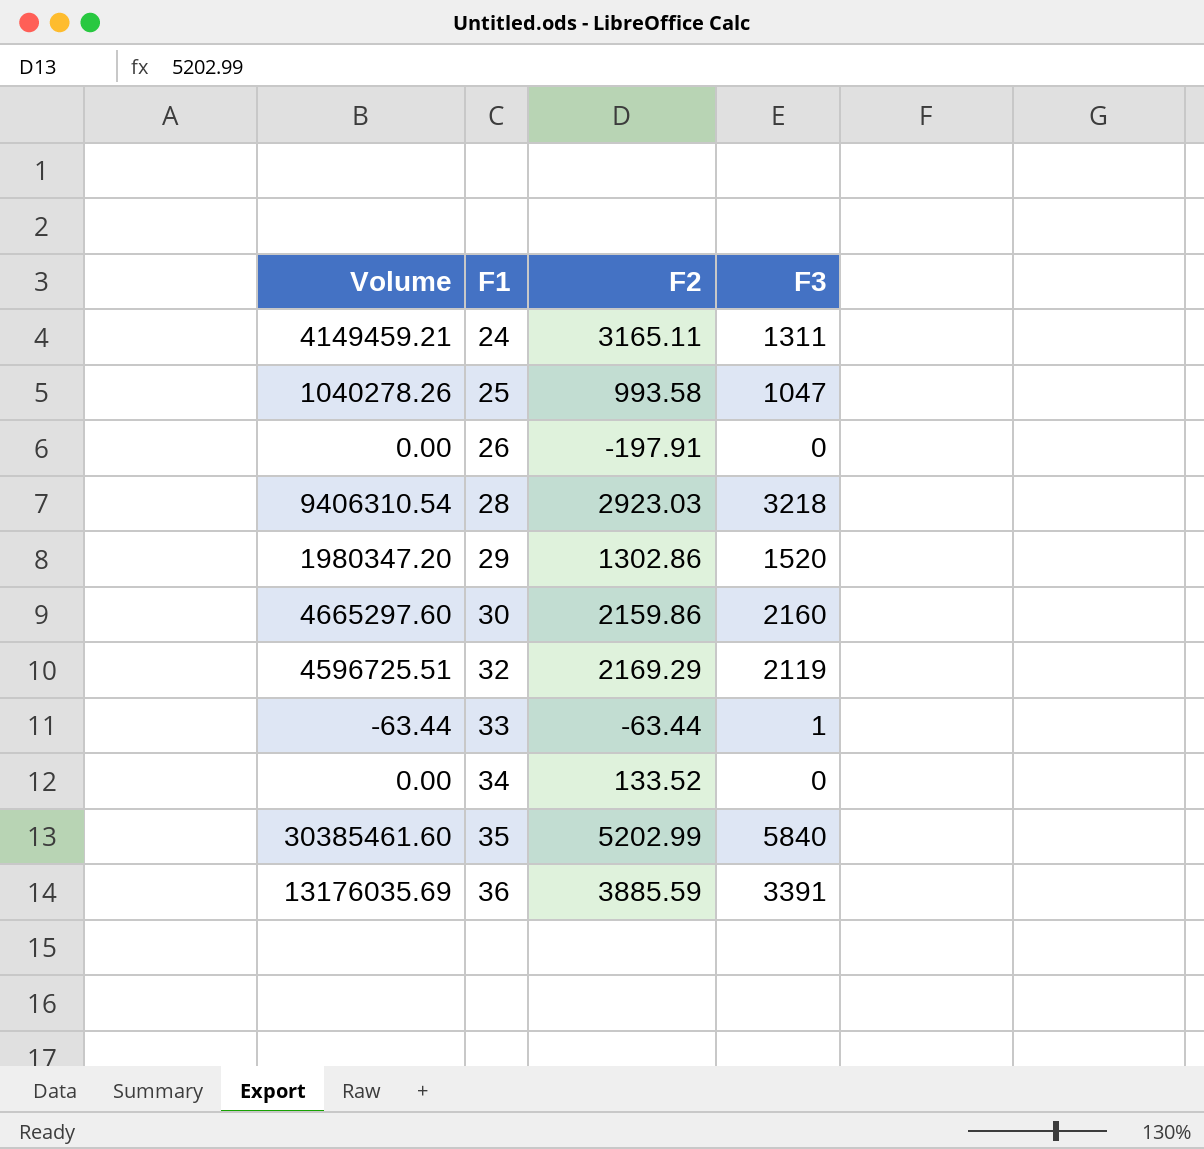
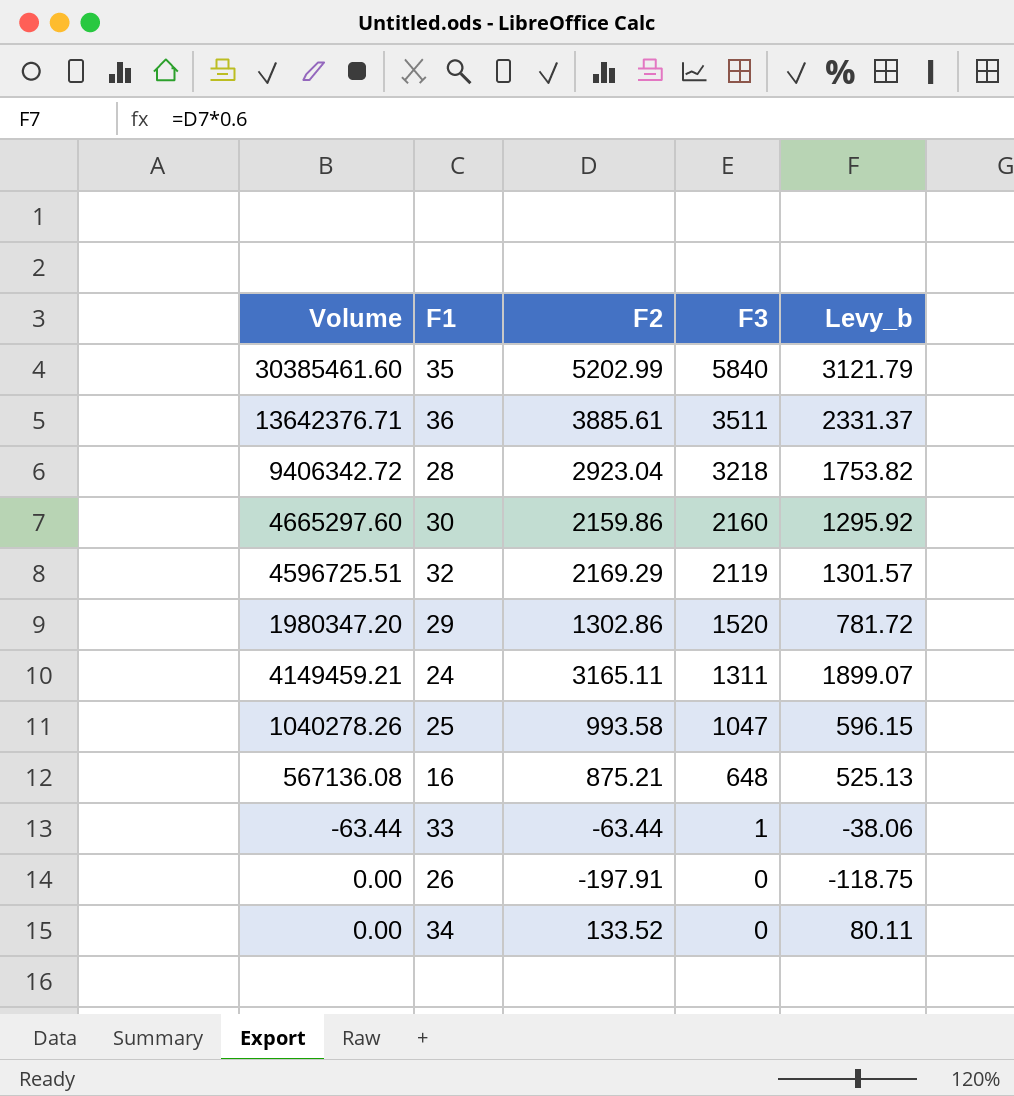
row order: F1 ascending -> F3 descending
column Levy_b | formula: none -> [F2] * 0.6
36 | Volume: 13176035.69 -> 13642376.71
36 | F2: 3885.59 -> 3885.61
36 | F3: 3391 -> 3511
28 | Volume: 9406310.54 -> 9406342.72
28 | F2: 2923.03 -> 2923.04
row 16: none -> 567136.08 | 875.21 | 648 | 525.13

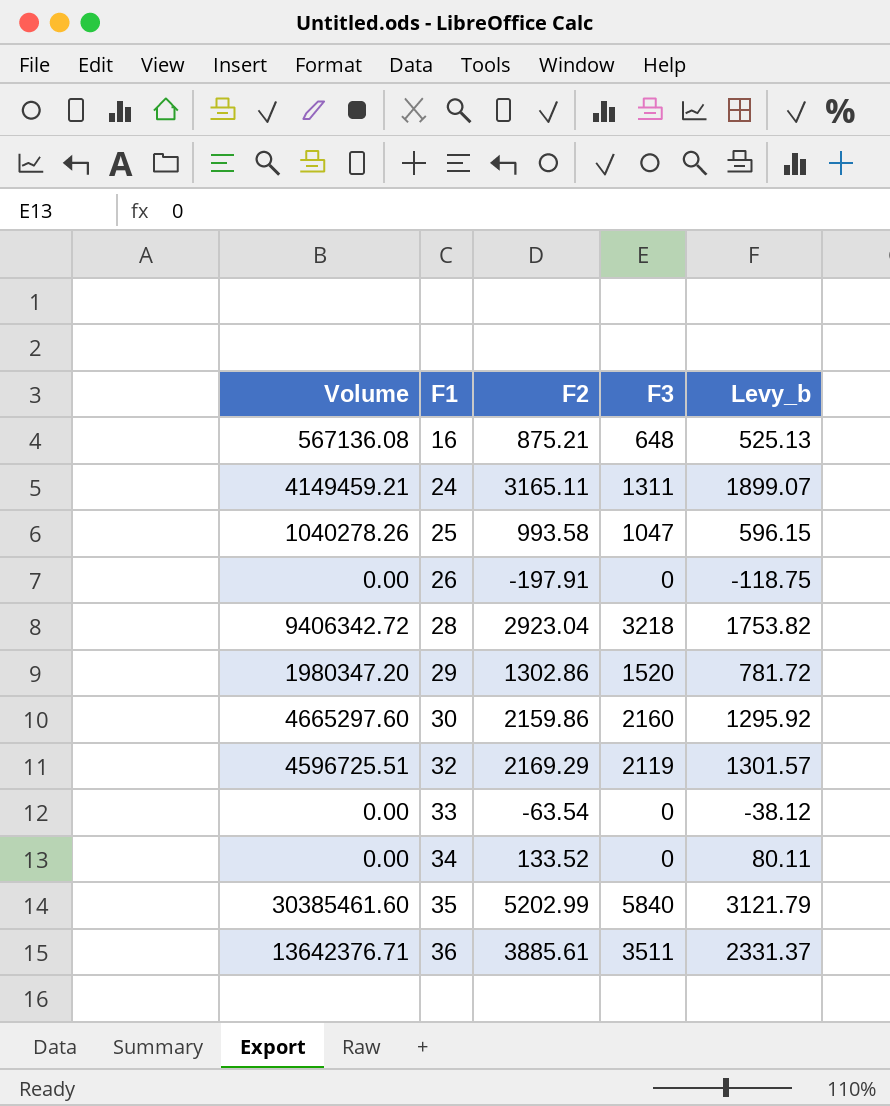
row order: F3 descending -> F1 ascending
33 | Volume: -63.44 -> 0.00
33 | F2: -63.44 -> -63.54
33 | F3: 1 -> 0
33 | Levy_b: -38.06 -> -38.12

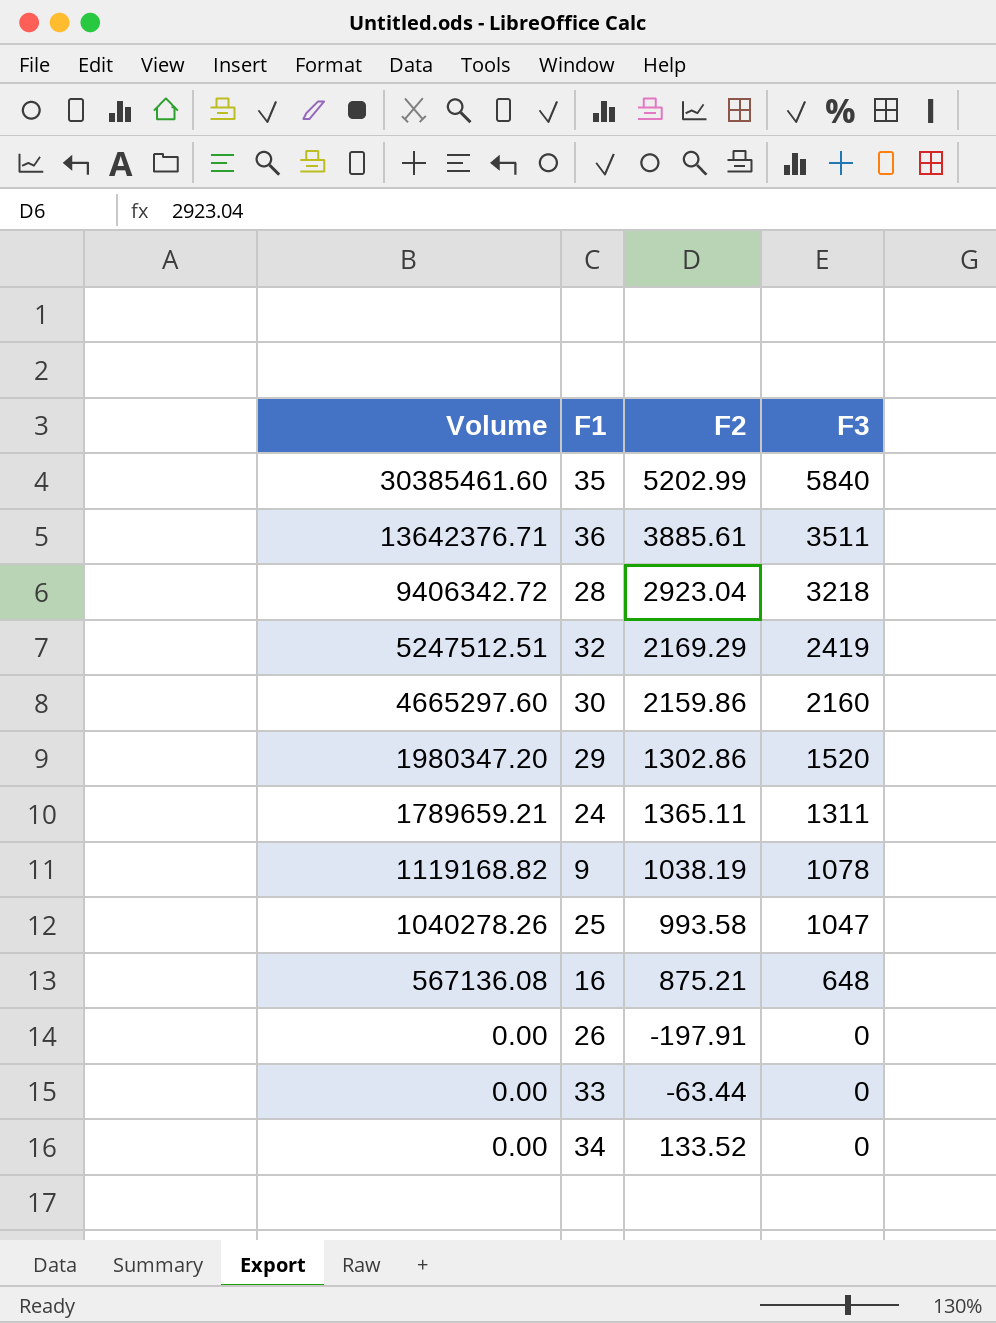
row order: F1 ascending -> Volume descending
column Levy_b | formula: [F2] * 0.6 -> none
32 | Volume: 4596725.51 -> 5247512.51
32 | F3: 2119 -> 2419
24 | Volume: 4149459.21 -> 1789659.21
24 | F2: 3165.11 -> 1365.11
row 9: none -> 1119168.82 | 1038.19 | 1078
33 | F2: -63.54 -> -63.44

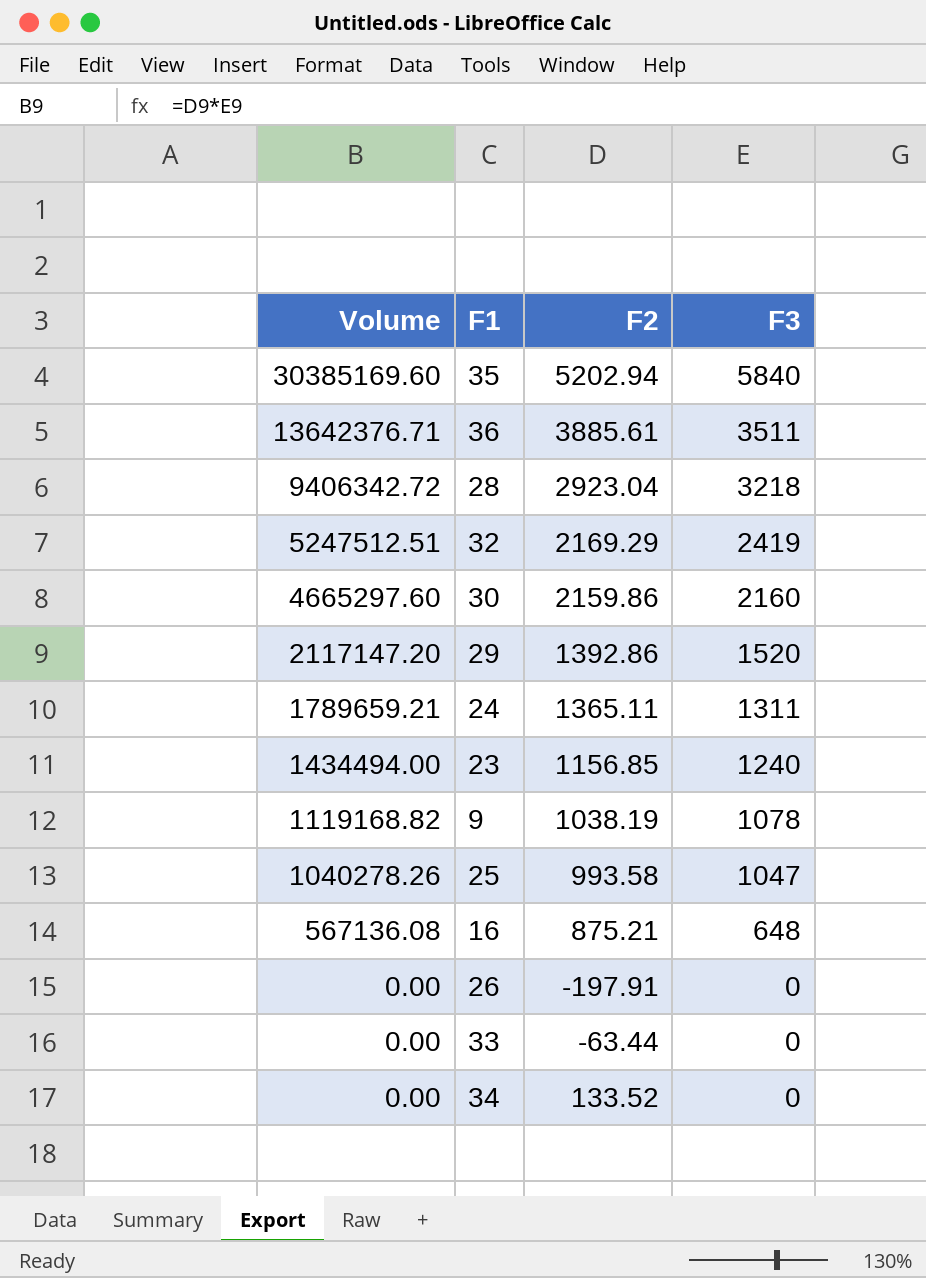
35 | Volume: 30385461.60 -> 30385169.60
35 | F2: 5202.99 -> 5202.94
29 | Volume: 1980347.20 -> 2117147.20
29 | F2: 1302.86 -> 1392.86
row 23: none -> 1434494.00 | 1156.85 | 1240

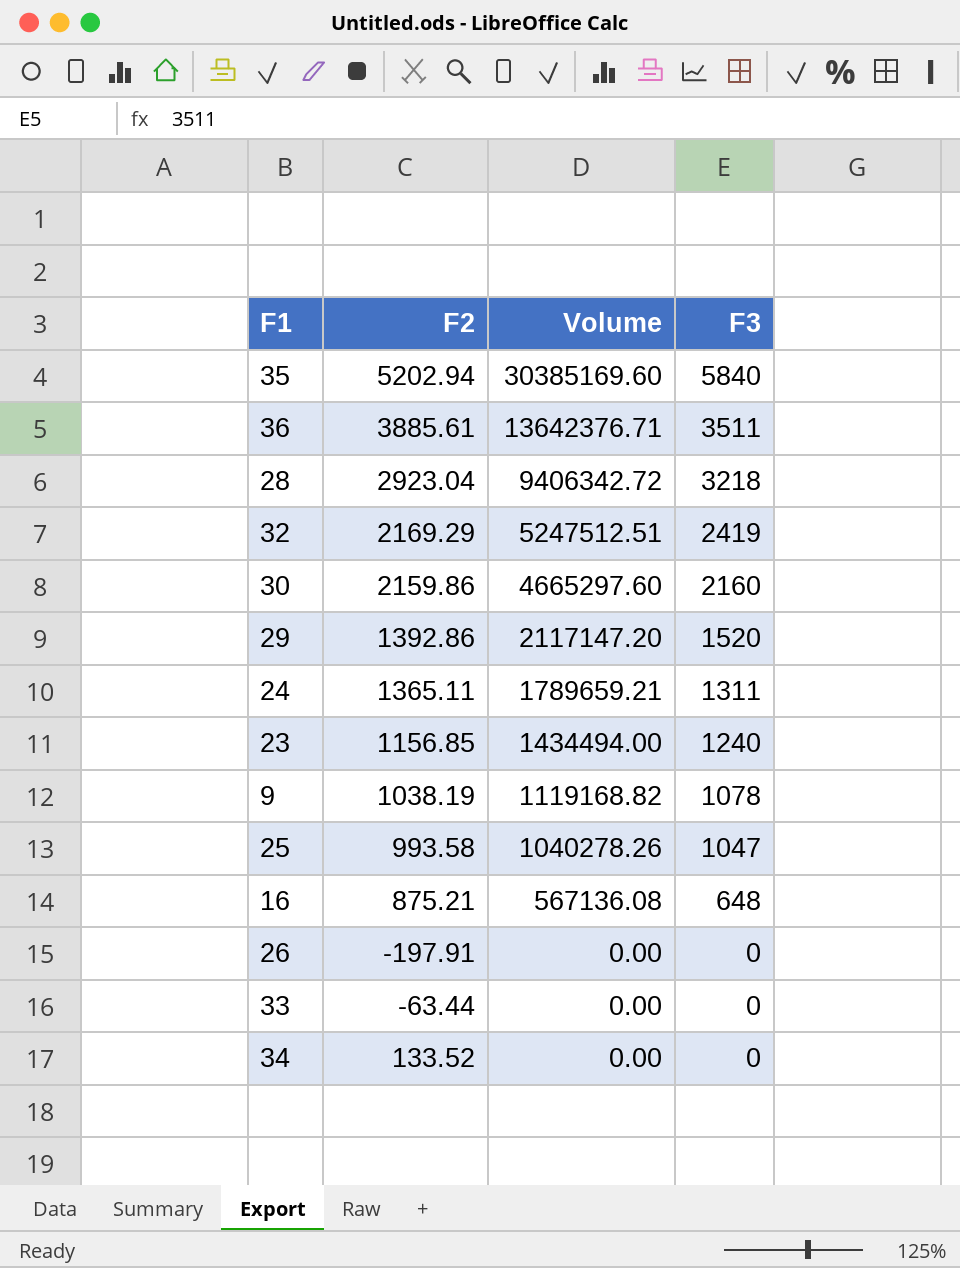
column Volume | position: 1 -> 3

